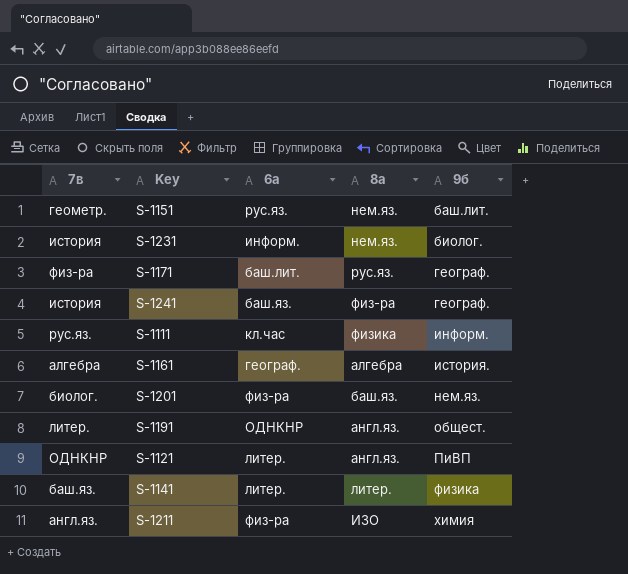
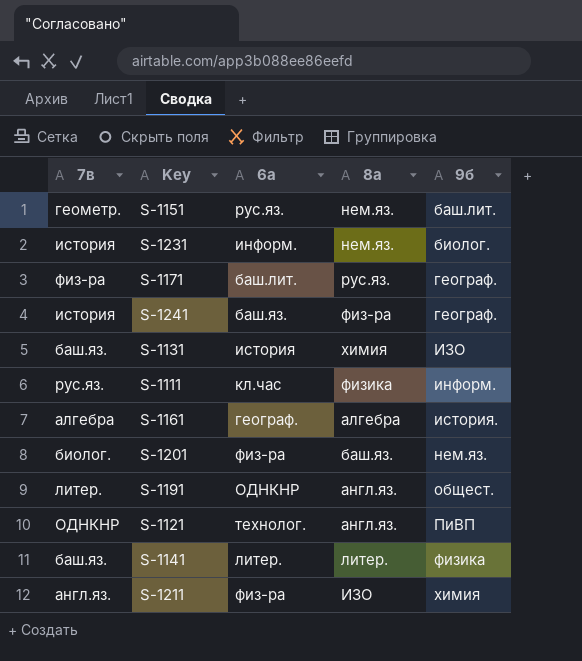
row S-1131: none -> баш.яз. | история | химия | ИЗО
S-1121 | 6а: литер. -> технолог.

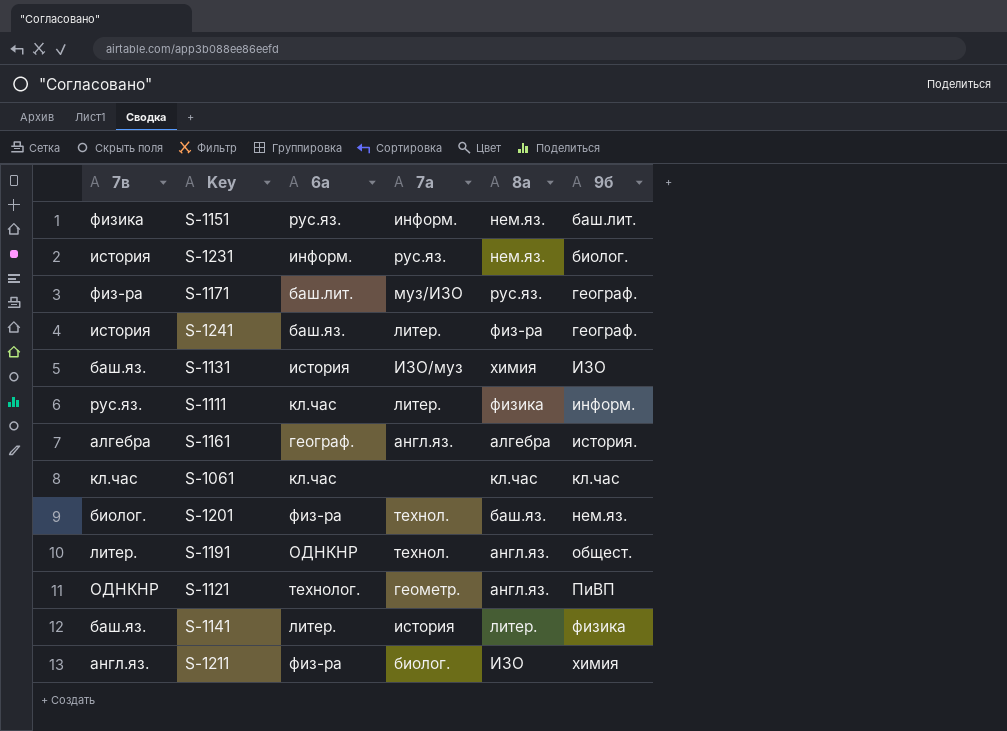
column 7а | position: none -> 4
S-1151 | 7в: геометр. -> физика
row S-1061: none -> кл.час | кл.час | none | кл.час | кл.час

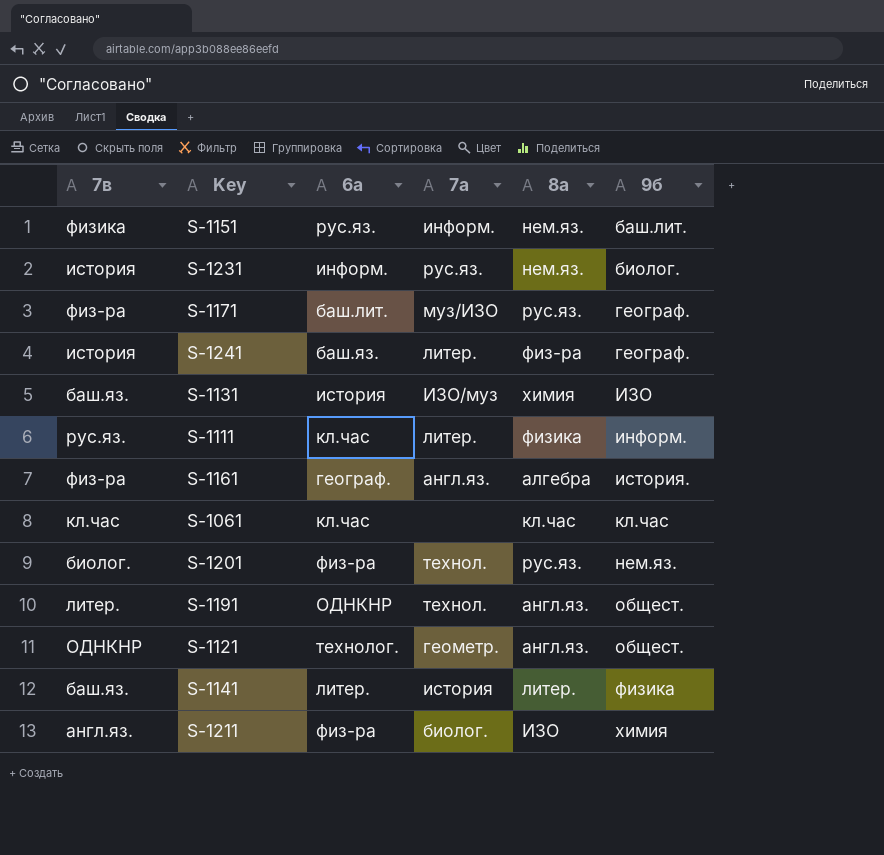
S-1161 | 7в: алгебра -> физ-ра
S-1201 | 8а: баш.яз. -> рус.яз.
S-1121 | 9б: ПиВП -> общест.

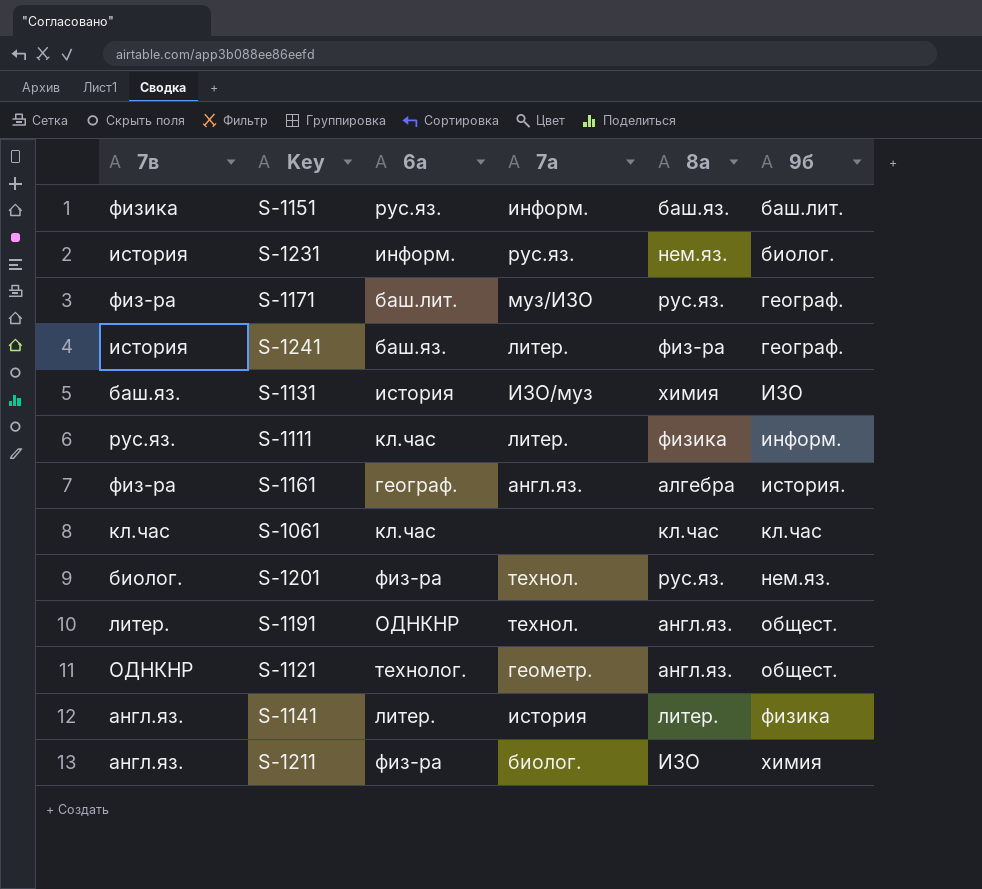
S-1151 | 8а: нем.яз. -> баш.яз.
S-1141 | 7в: баш.яз. -> англ.яз.

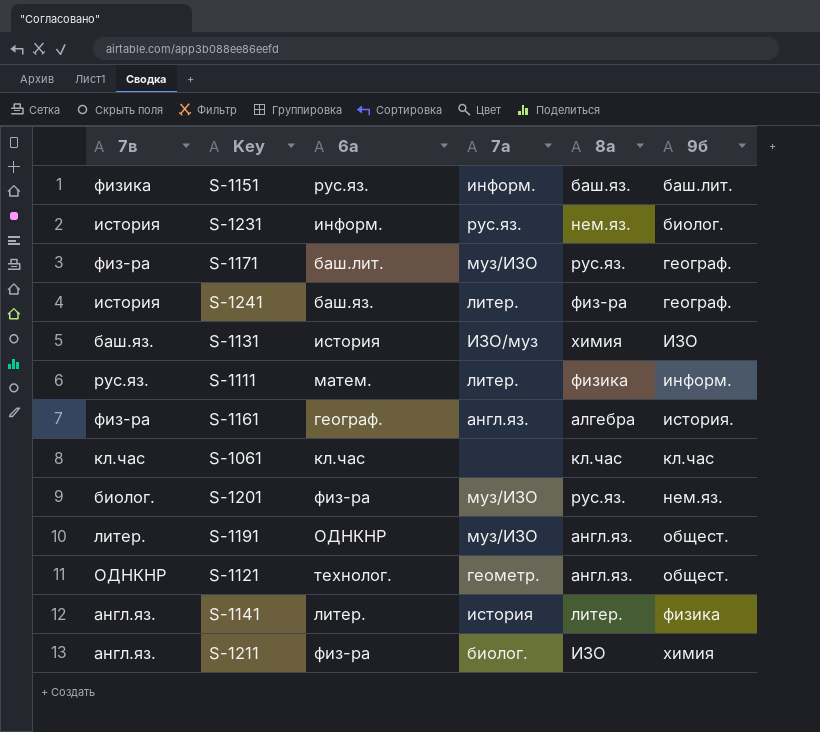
S-1111 | 6а: кл.час -> матем.
S-1201 | 7а: технол. -> муз/ИЗО
S-1191 | 7а: технол. -> муз/ИЗО

